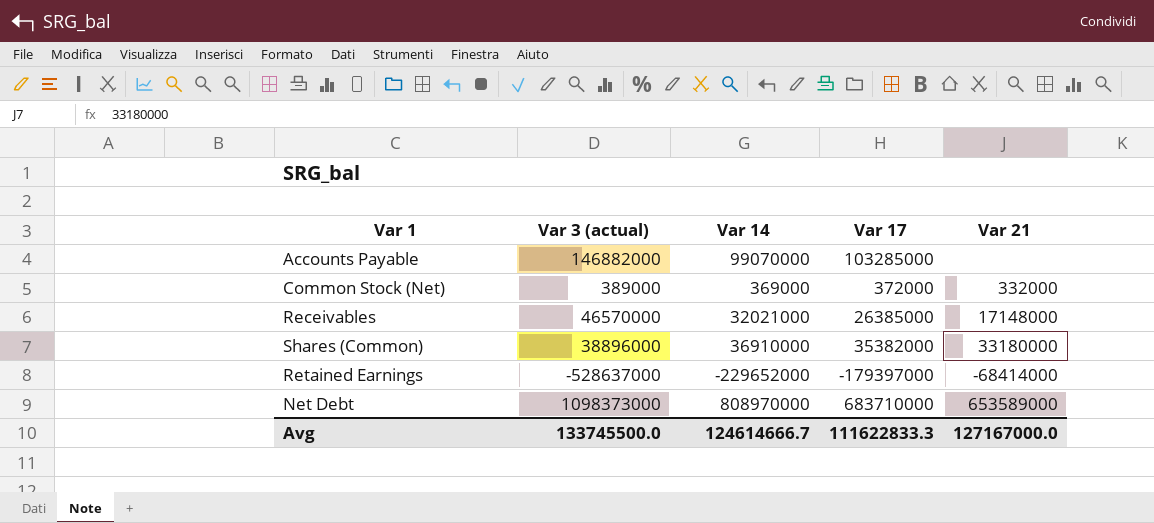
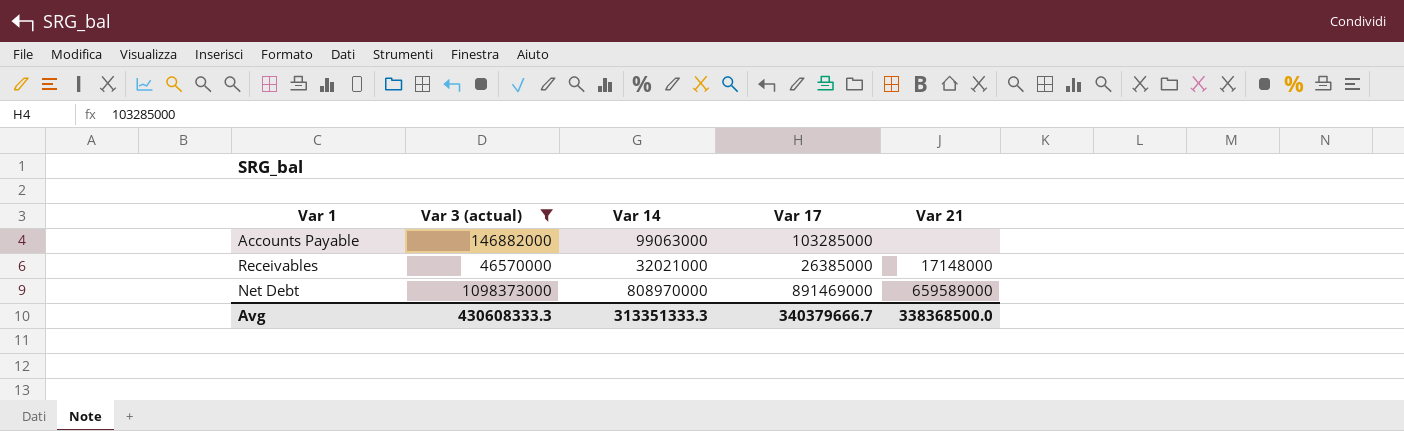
filter: none -> Var 3 (actual) >= 46570000
Accounts Payable | Var 14: 99070000 -> 99063000
Net Debt | Var 17: 683710000 -> 891469000
Net Debt | Var 21: 653589000 -> 659589000
Avg | Var 3 (actual): 133745500.0 -> 430608333.3
Avg | Var 14: 124614666.7 -> 313351333.3
Avg | Var 17: 111622833.3 -> 340379666.7
Avg | Var 21: 127167000.0 -> 338368500.0

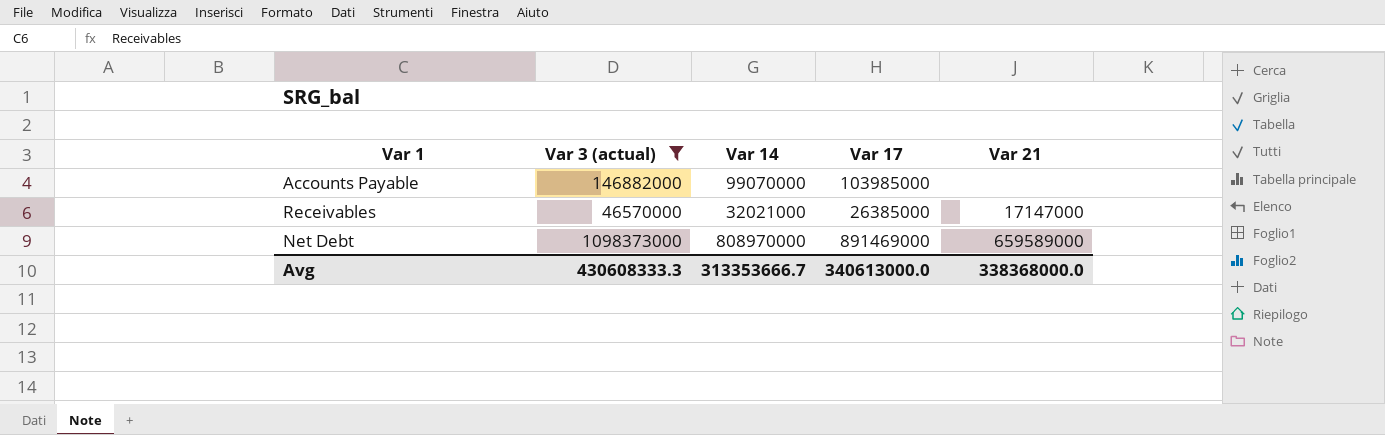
Accounts Payable | Var 14: 99063000 -> 99070000
Accounts Payable | Var 17: 103285000 -> 103985000
Receivables | Var 21: 17148000 -> 17147000
Avg | Var 14: 313351333.3 -> 313353666.7
Avg | Var 17: 340379666.7 -> 340613000.0
Avg | Var 21: 338368500.0 -> 338368000.0

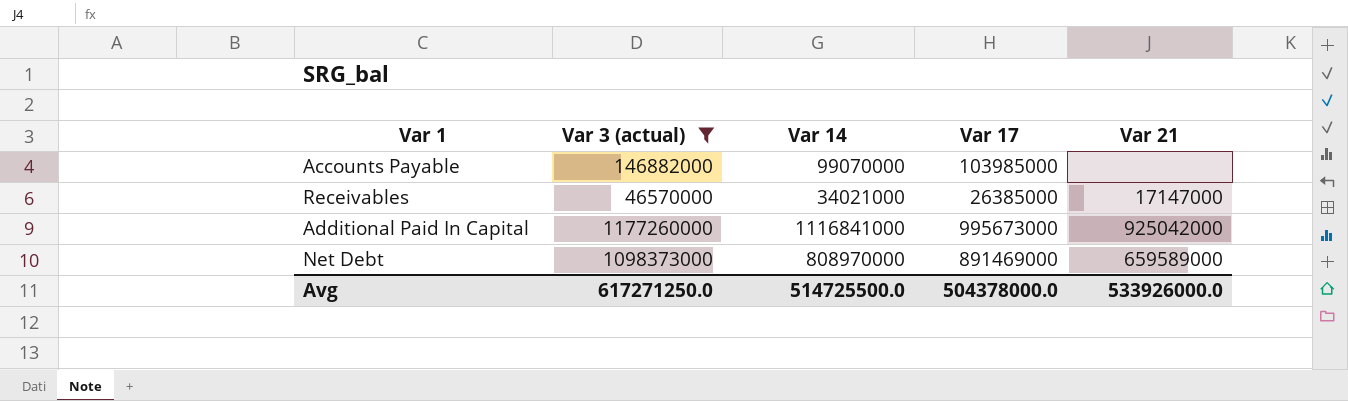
Receivables | Var 14: 32021000 -> 34021000
row Additional Paid In Capital: none -> 1177260000 | 1116841000 | 995673000 | 925042000
Avg | Var 3 (actual): 430608333.3 -> 617271250.0
Avg | Var 14: 313353666.7 -> 514725500.0
Avg | Var 17: 340613000.0 -> 504378000.0
Avg | Var 21: 338368000.0 -> 533926000.0

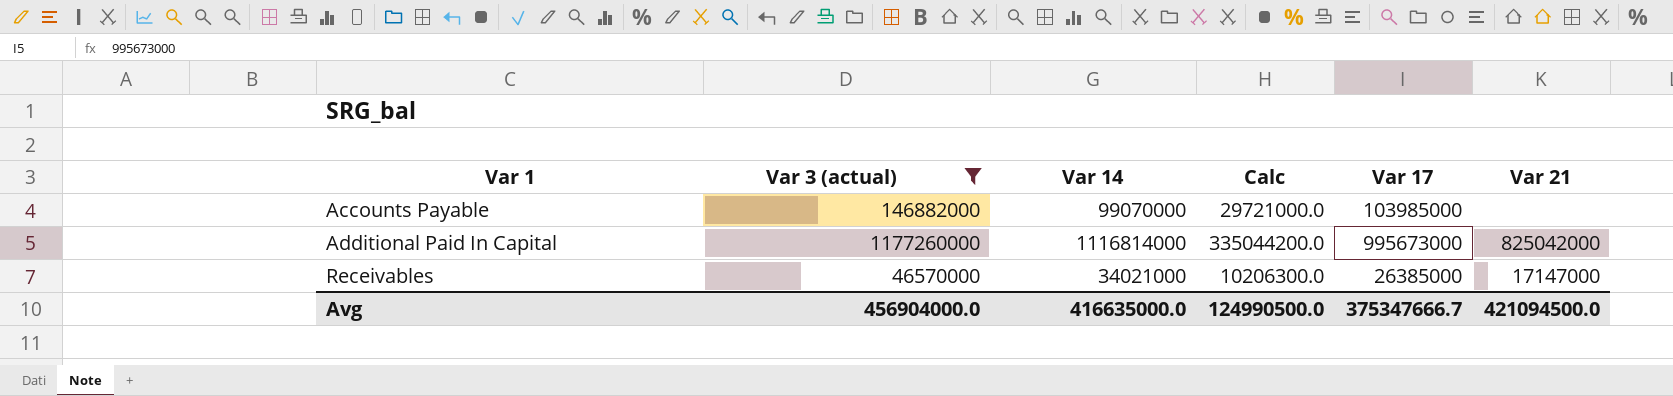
row order: none -> Var 1 ascending
column Calc | formula: none -> [Var 14] * 0.3
row Net Debt: 1098373000 | 808970000 | 891469000 | 659589000 -> none
Additional Paid In Capital | Var 14: 1116841000 -> 1116814000
Additional Paid In Capital | Var 21: 925042000 -> 825042000
Avg | Var 3 (actual): 617271250.0 -> 456904000.0
Avg | Var 14: 514725500.0 -> 416635000.0
Avg | Var 17: 504378000.0 -> 375347666.7
Avg | Var 21: 533926000.0 -> 421094500.0

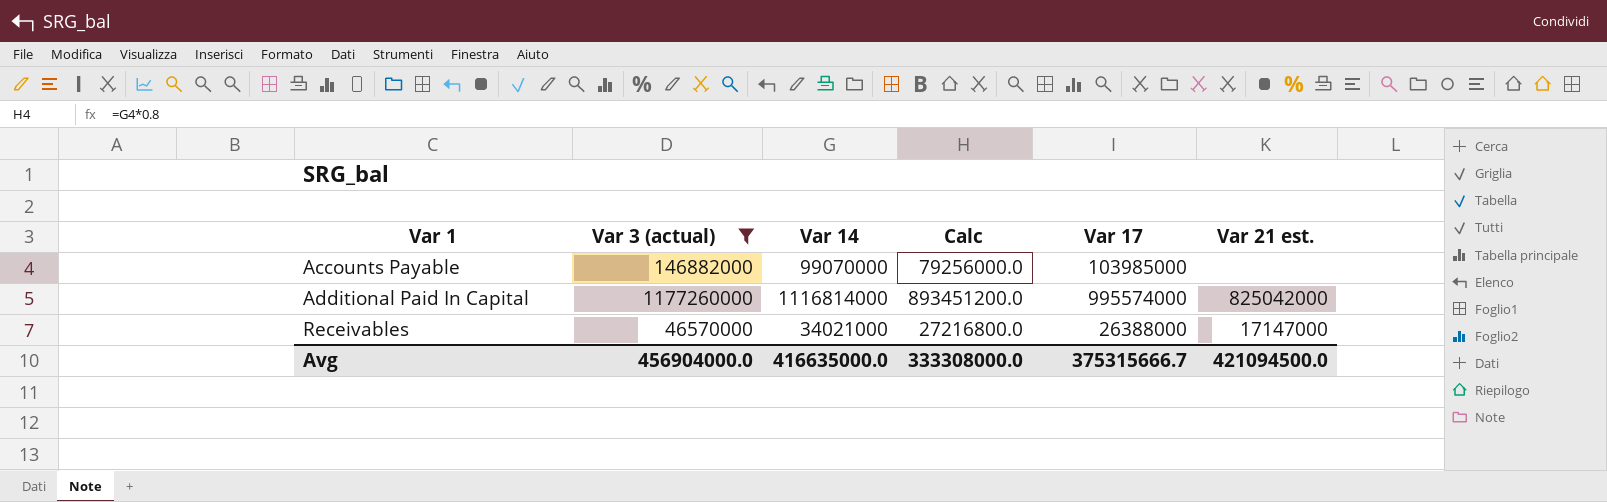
column Calc | formula: [Var 14] * 0.3 -> [Var 14] * 0.8
column name: Var 21 -> Var 21 est.
Additional Paid In Capital | Var 17: 995673000 -> 995574000
Receivables | Var 17: 26385000 -> 26388000
Avg | Calc: 124990500.0 -> 333308000.0
Avg | Var 17: 375347666.7 -> 375315666.7

